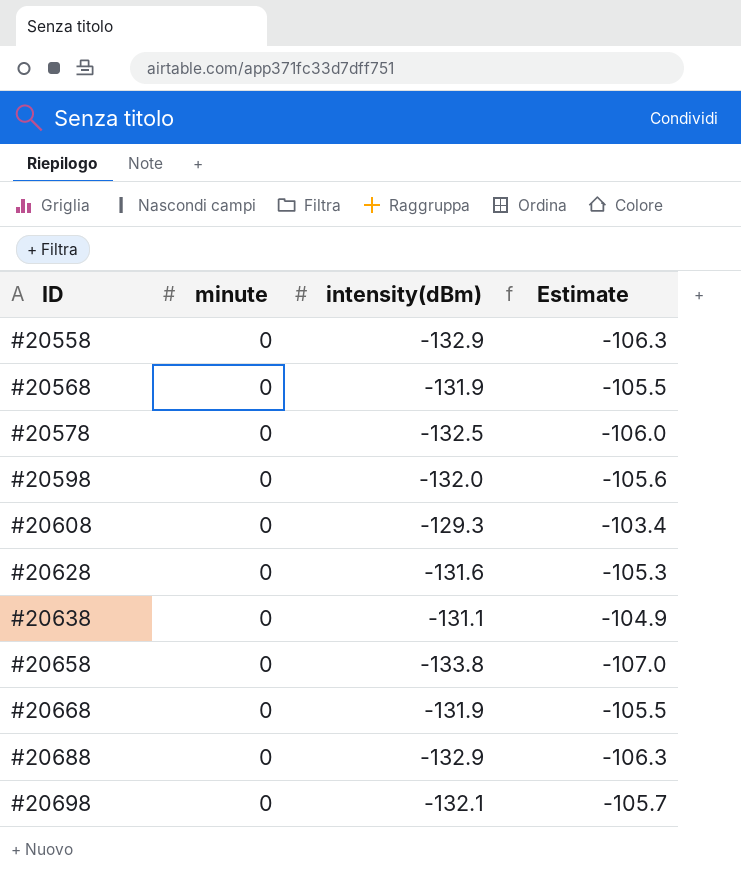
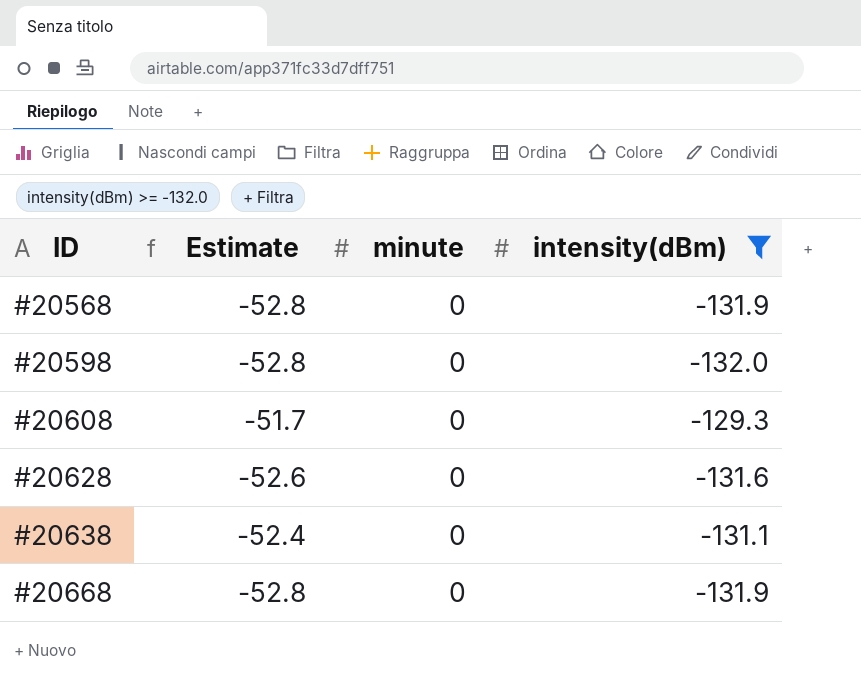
filter: none -> intensity(dBm) >= -132.0
column Estimate | formula: [intensity(dBm)] * 0.8 -> [intensity(dBm)] * 0.4
column Estimate | position: 4 -> 2

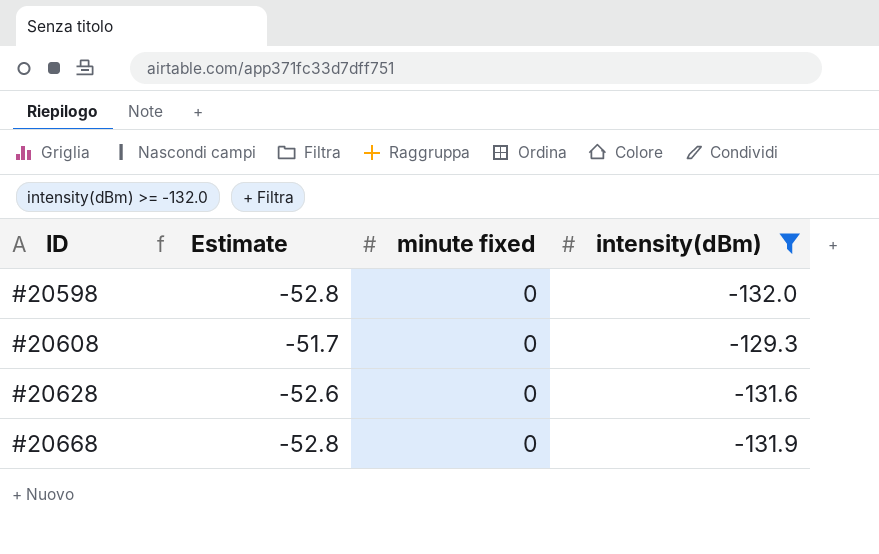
column name: minute -> minute fixed
row #20568: -52.8 | 0 | -131.9 -> none
row #20638: -52.4 | 0 | -131.1 -> none

